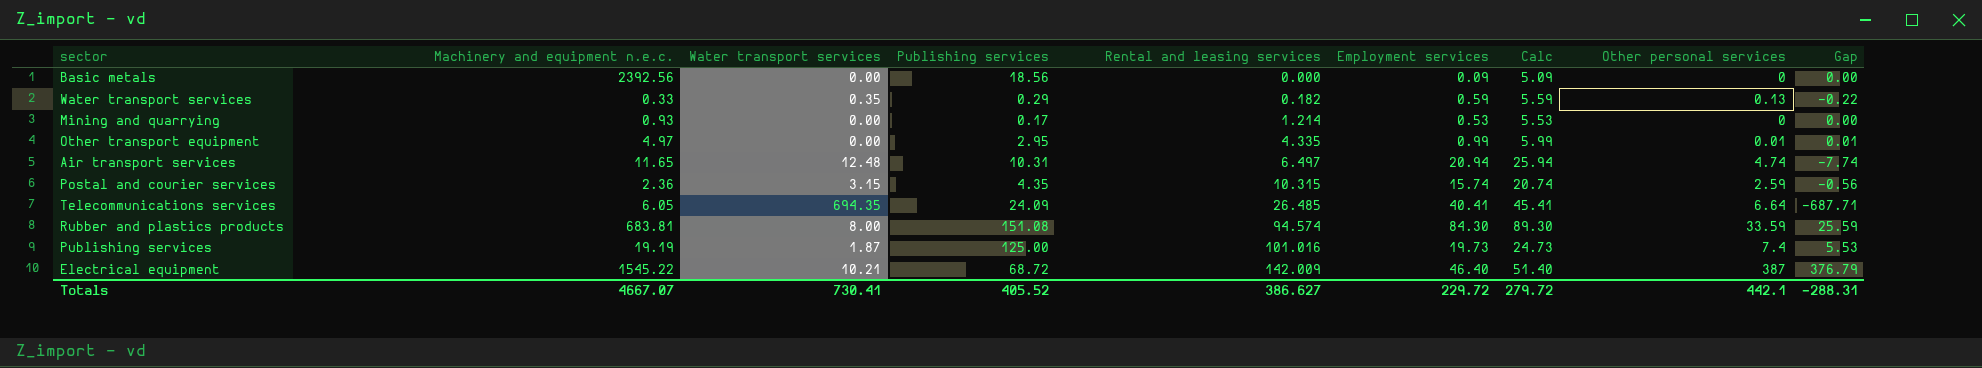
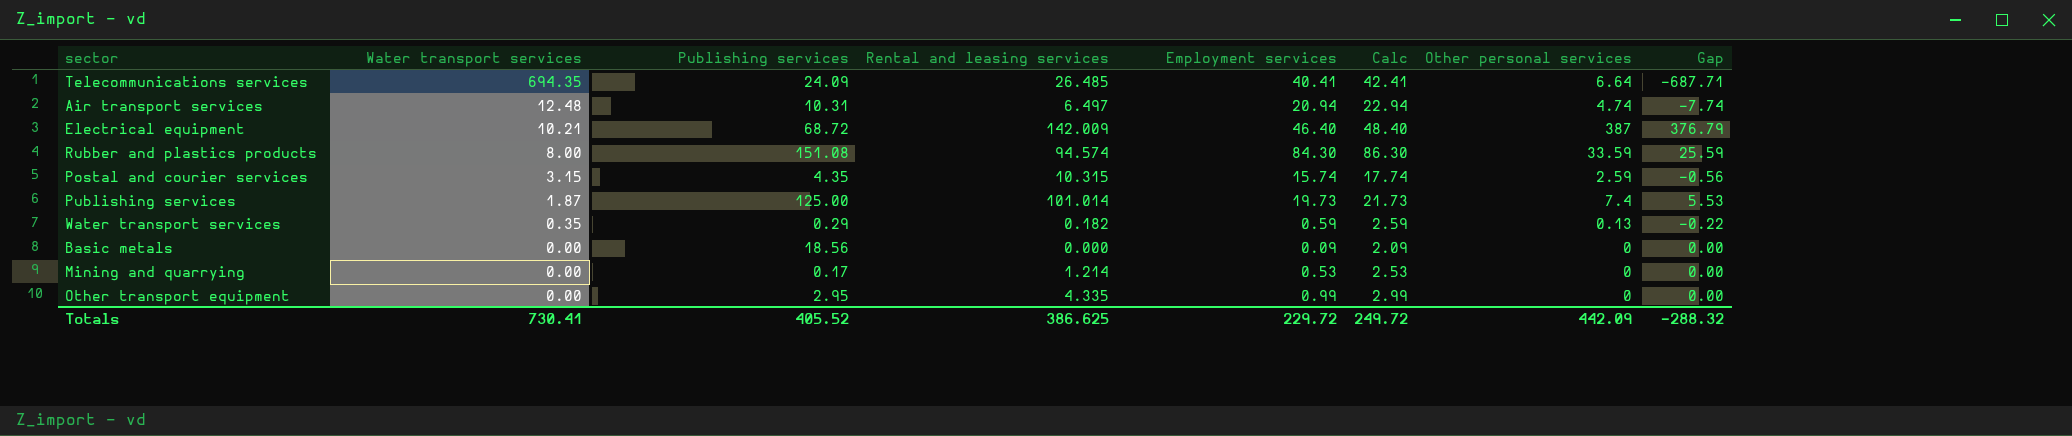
row order: Rental and leasing services ascending -> Water transport services descending
column Machinery and equipment n.e.c. | position: 2 -> none
column Calc | formula: [Employment services] + 5 -> [Employment services] + 2
Publishing services | Rental and leasing services: 101.016 -> 101.014
Other transport equipment | Other personal services: 0.01 -> 0
Other transport equipment | Gap: 0.01 -> 0.00
Totals | Rental and leasing services: 386.627 -> 386.625
Totals | Calc: 279.72 -> 249.72
Totals | Other personal services: 442.1 -> 442.09
Totals | Gap: -288.31 -> -288.32

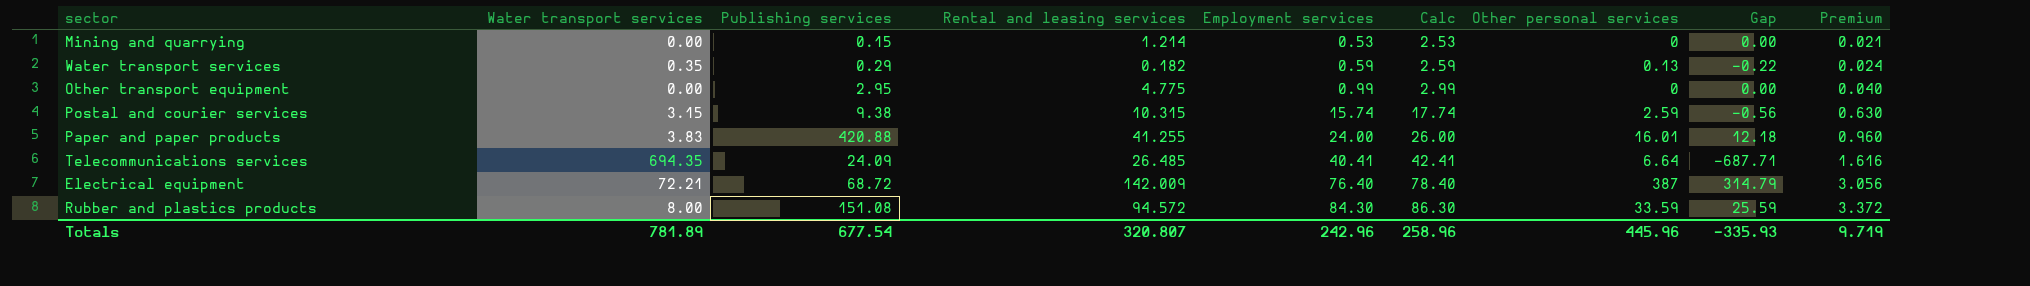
row order: Water transport services descending -> Employment services ascending
column Premium | formula: none -> [Employment services] * 0.04
row Air transport services: 12.48 | 10.31 | 6.497 | 20.94 | 22.94 | 4.74 | -7.74 -> none
row Publishing services: 1.87 | 125.00 | 101.014 | 19.73 | 21.73 | 7.4 | 5.53 -> none
row Basic metals: 0.00 | 18.56 | 0.000 | 0.09 | 2.09 | 0 | 0.00 -> none
Mining and quarrying | Publishing services: 0.17 -> 0.15
Other transport equipment | Rental and leasing services: 4.335 -> 4.775
Postal and courier services | Publishing services: 4.35 -> 9.38
row Paper and paper products: none -> 3.83 | 420.88 | 41.255 | 24.00 | 26.00 | 16.01 | 12.18 | 0.960
Electrical equipment | Water transport services: 10.21 -> 72.21
Electrical equipment | Employment services: 46.40 -> 76.40
Electrical equipment | Calc: 48.40 -> 78.40
Electrical equipment | Gap: 376.79 -> 314.79
Rubber and plastics products | Rental and leasing services: 94.574 -> 94.572
Totals | Water transport services: 730.41 -> 781.89
Totals | Publishing services: 405.52 -> 677.54
Totals | Rental and leasing services: 386.625 -> 320.807
Totals | Employment services: 229.72 -> 242.96
Totals | Calc: 249.72 -> 258.96
Totals | Other personal services: 442.09 -> 445.96
Totals | Gap: -288.32 -> -335.93

